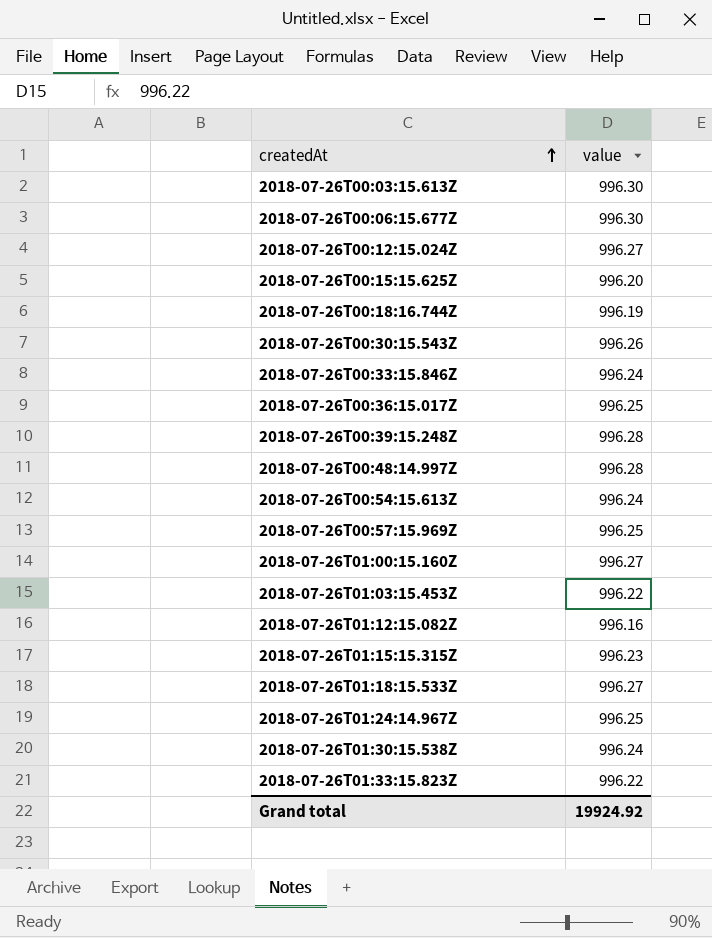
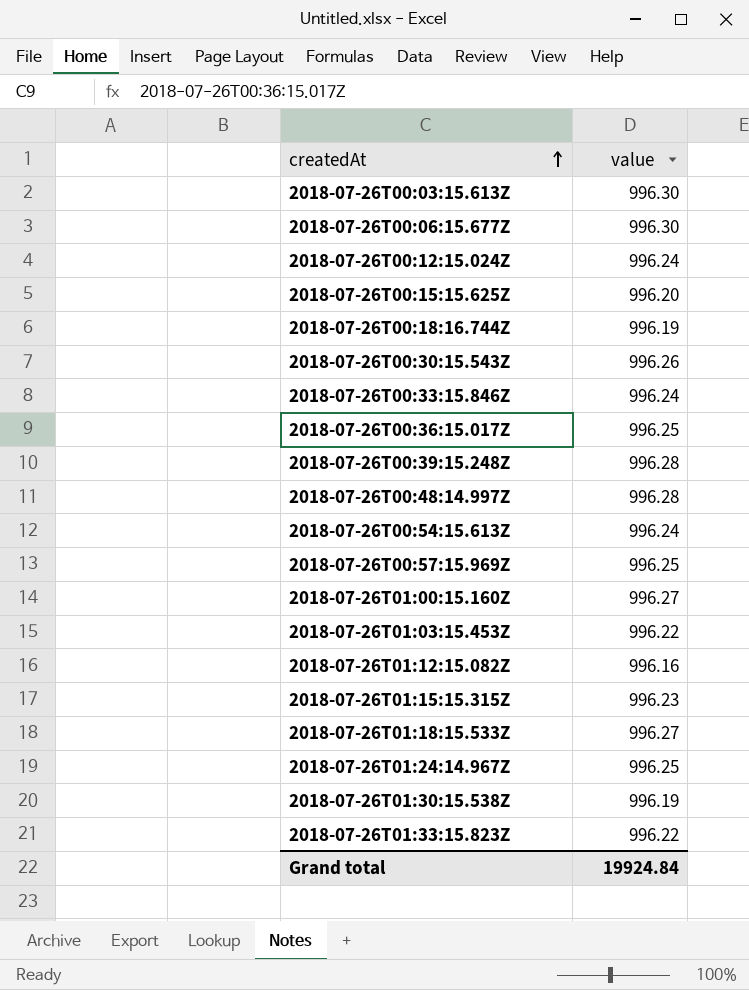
2018-07-26T00:12:15.024Z | value: 996.27 -> 996.24
2018-07-26T01:30:15.538Z | value: 996.24 -> 996.19
Grand total | value: 19924.92 -> 19924.84

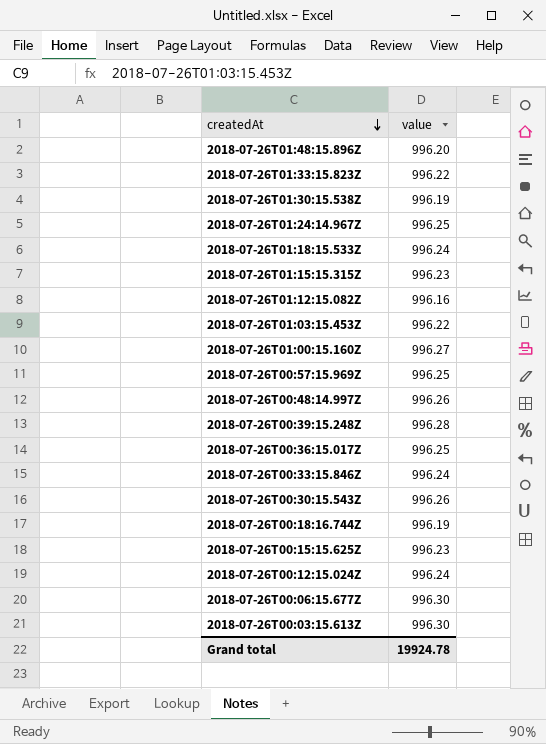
row order: createdAt ascending -> createdAt descending
row 2018-07-26T00:54:15.613Z: 996.24 -> none
row 2018-07-26T01:48:15.896Z: none -> 996.20
2018-07-26T01:18:15.533Z | value: 996.27 -> 996.24
2018-07-26T00:48:14.997Z | value: 996.28 -> 996.26
2018-07-26T00:15:15.625Z | value: 996.20 -> 996.23
Grand total | value: 19924.84 -> 19924.78

